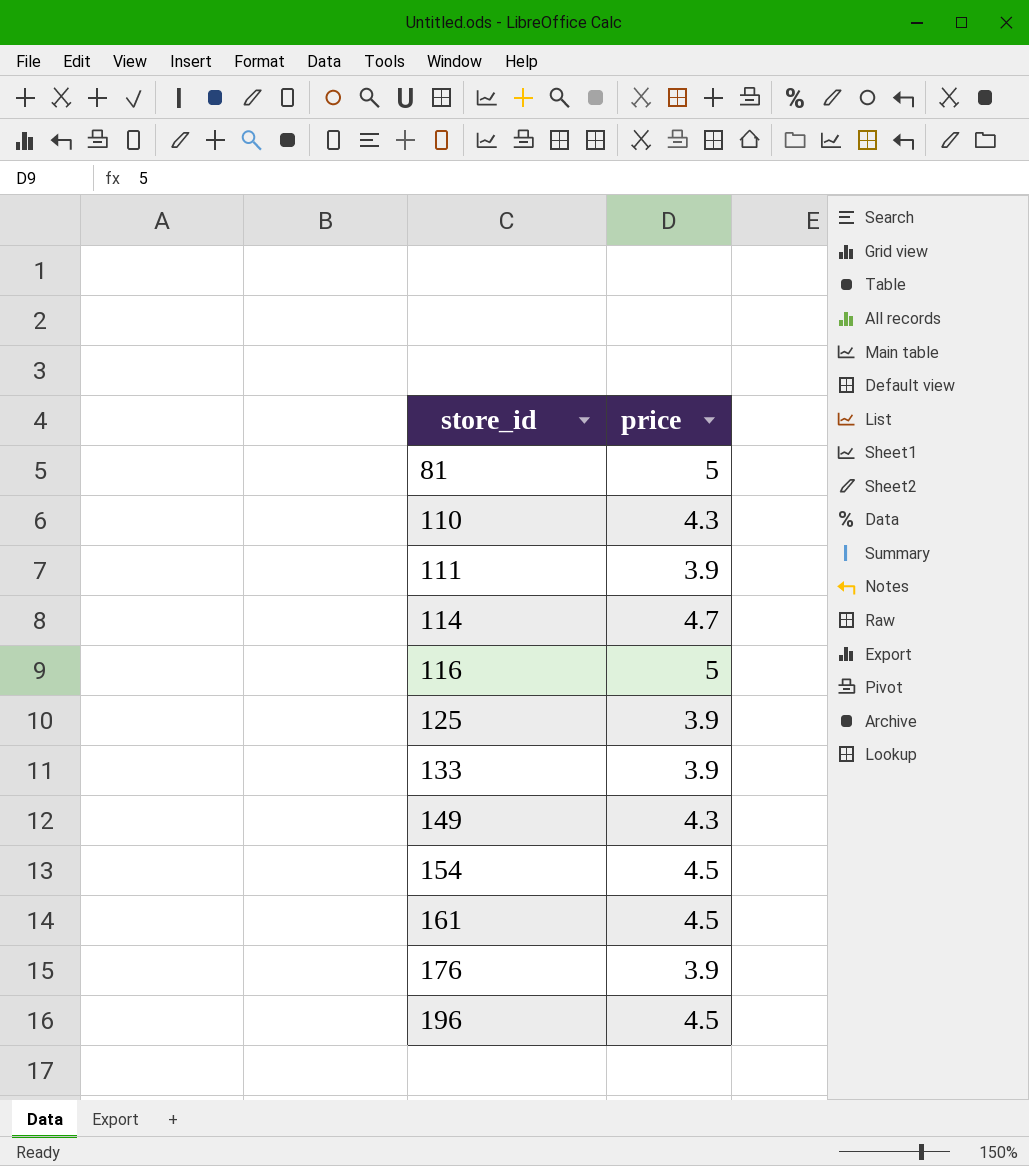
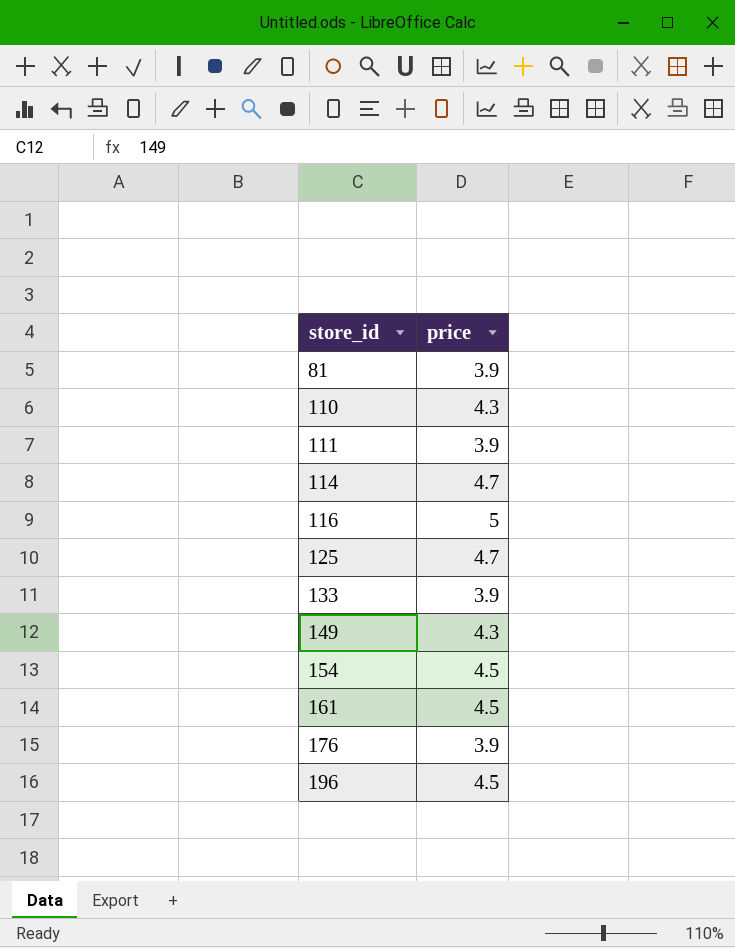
81 | price: 5 -> 3.9
125 | price: 3.9 -> 4.7

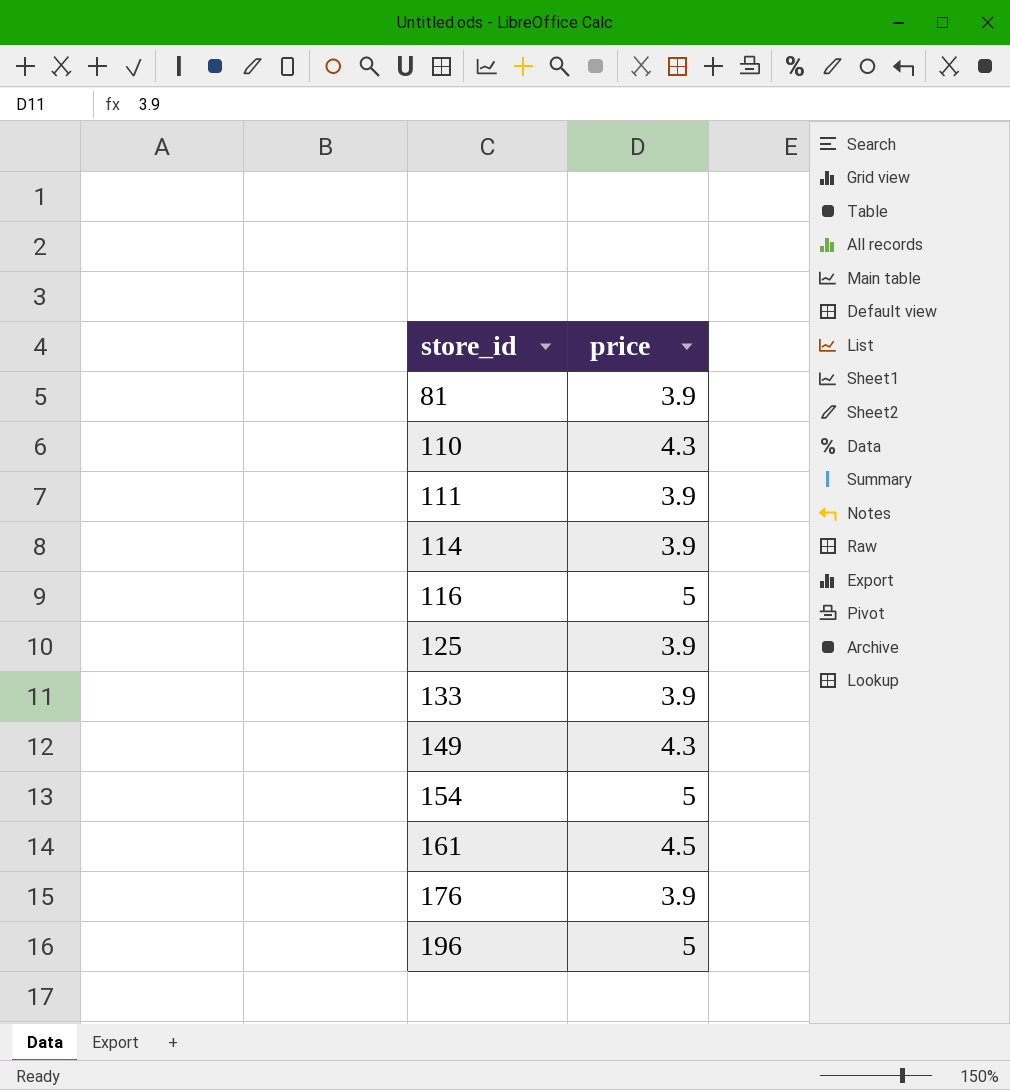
114 | price: 4.7 -> 3.9
125 | price: 4.7 -> 3.9
154 | price: 4.5 -> 5
196 | price: 4.5 -> 5

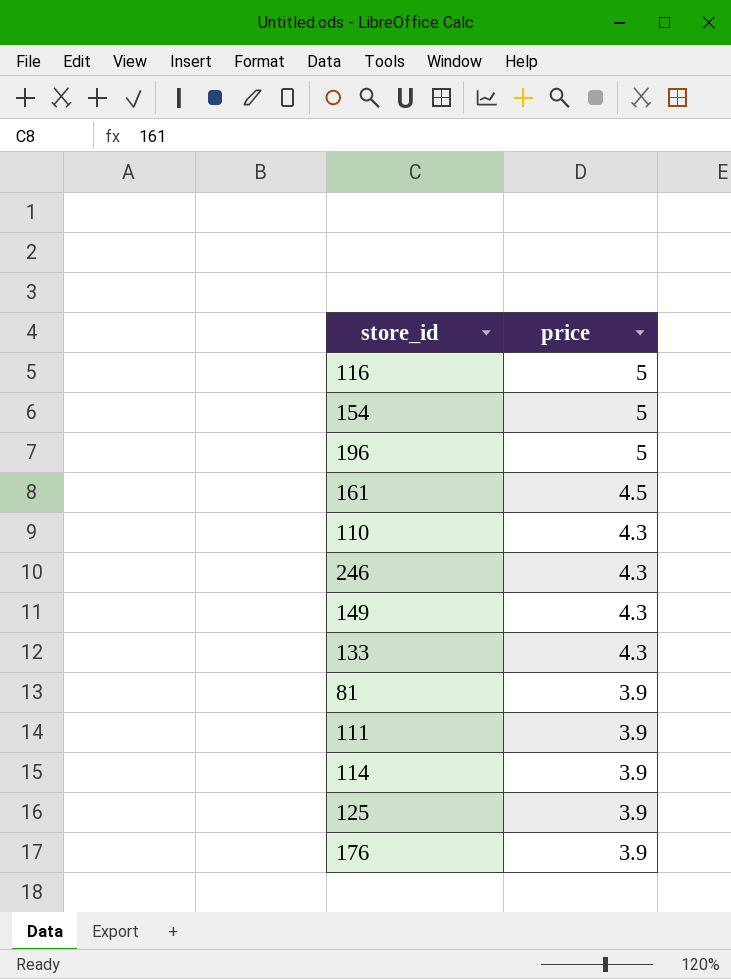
row order: store_id ascending -> price descending
row 246: none -> 4.3
133 | price: 3.9 -> 4.3

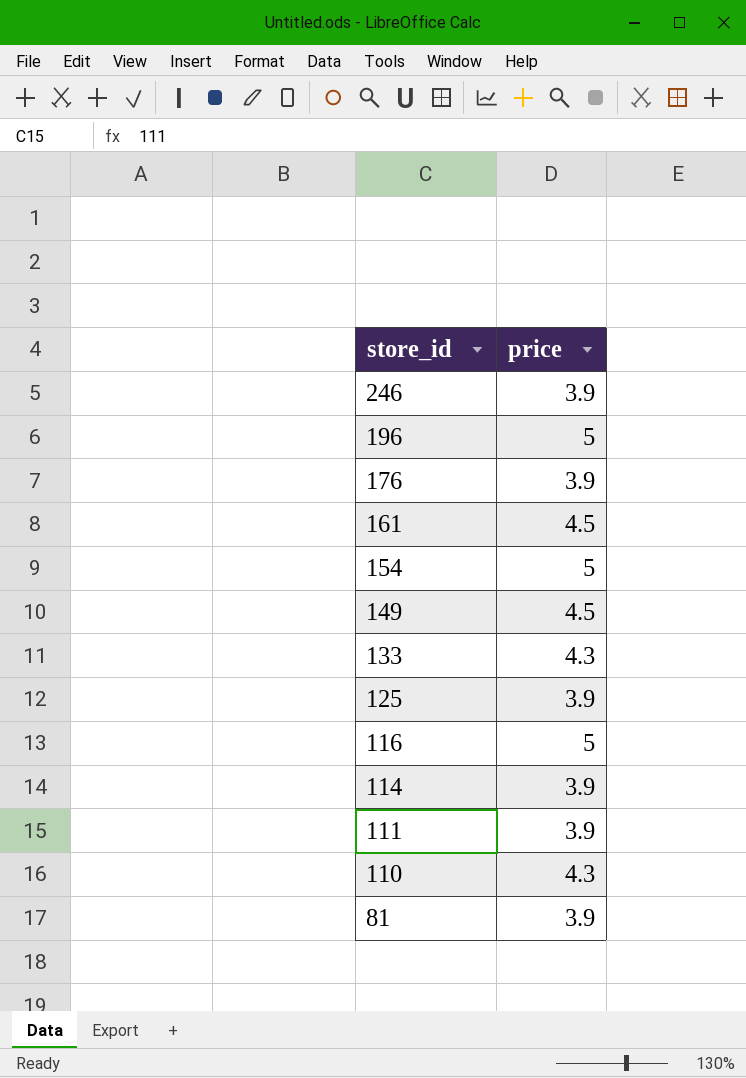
row order: price descending -> store_id descending
246 | price: 4.3 -> 3.9
149 | price: 4.3 -> 4.5

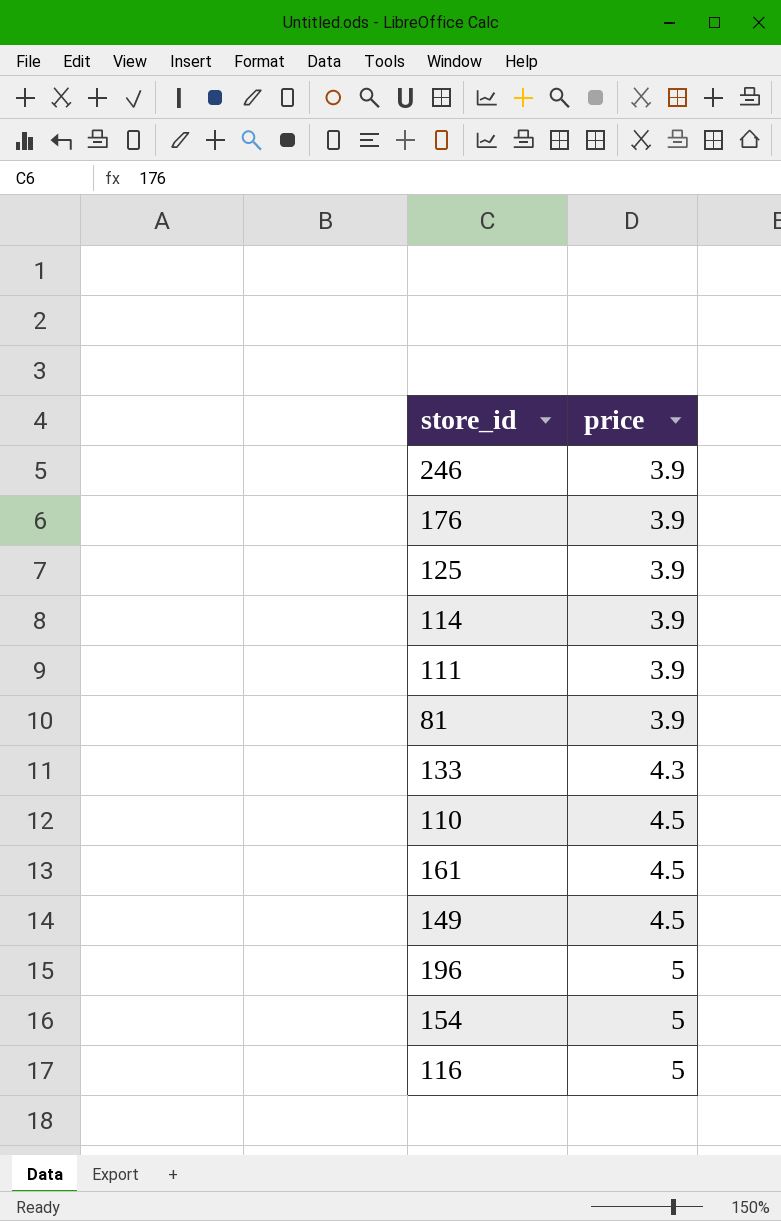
row order: store_id descending -> price ascending
110 | price: 4.3 -> 4.5

